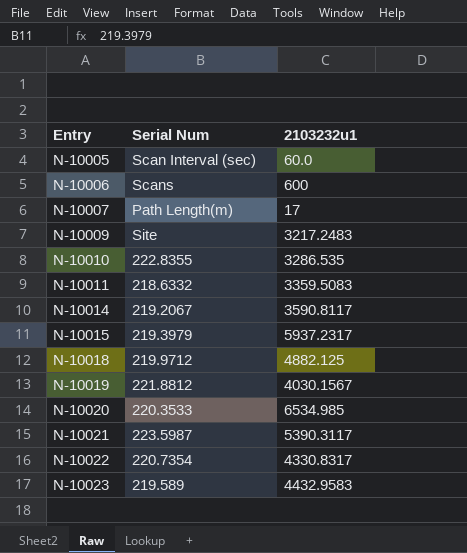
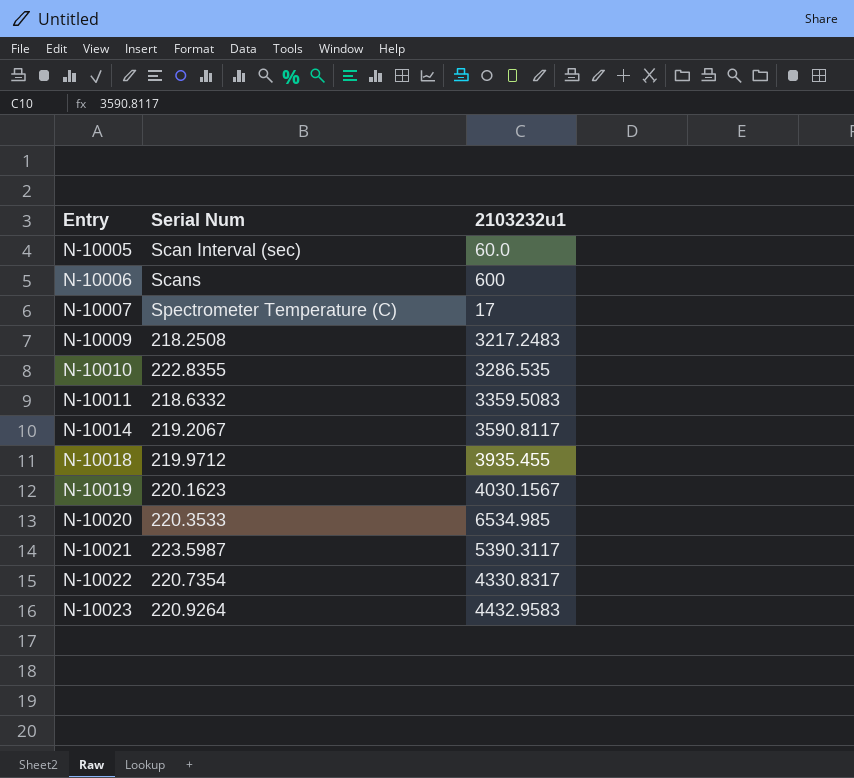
row N-10015: 219.3979 | 5937.2317 -> none
N-10007 | Serial Num: Path Length(m) -> Spectrometer Temperature (C)
N-10009 | Serial Num: Site -> 218.2508
N-10018 | 2103232u1: 4882.125 -> 3935.455
N-10019 | Serial Num: 221.8812 -> 220.1623
N-10023 | Serial Num: 219.589 -> 220.9264

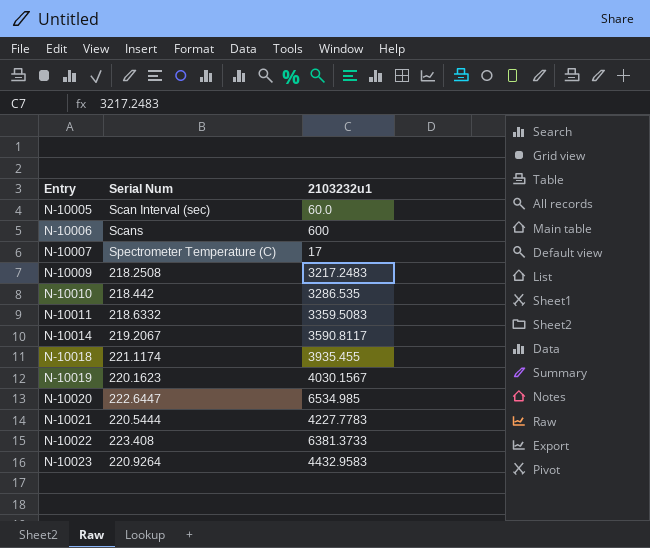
N-10010 | Serial Num: 222.8355 -> 218.442
N-10018 | Serial Num: 219.9712 -> 221.1174
N-10020 | Serial Num: 220.3533 -> 222.6447
N-10021 | Serial Num: 223.5987 -> 220.5444
N-10021 | 2103232u1: 5390.3117 -> 4227.7783
N-10022 | Serial Num: 220.7354 -> 223.408
N-10022 | 2103232u1: 4330.8317 -> 6381.3733

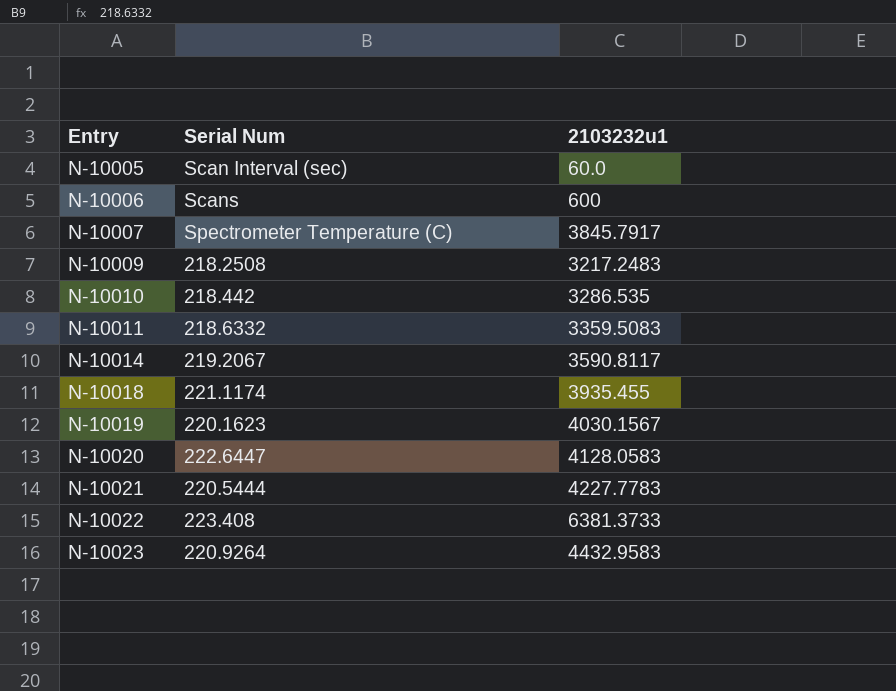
N-10007 | 2103232u1: 17 -> 3845.7917
N-10020 | 2103232u1: 6534.985 -> 4128.0583

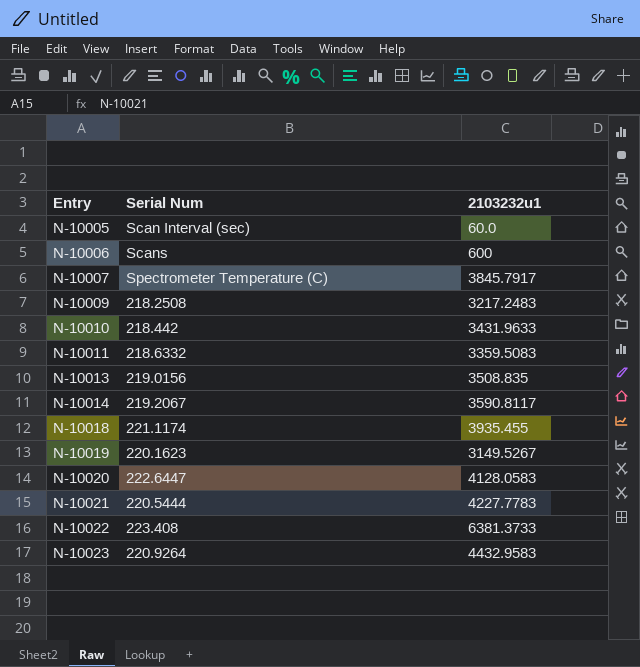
N-10010 | 2103232u1: 3286.535 -> 3431.9633
row N-10013: none -> 219.0156 | 3508.835
N-10019 | 2103232u1: 4030.1567 -> 3149.5267

